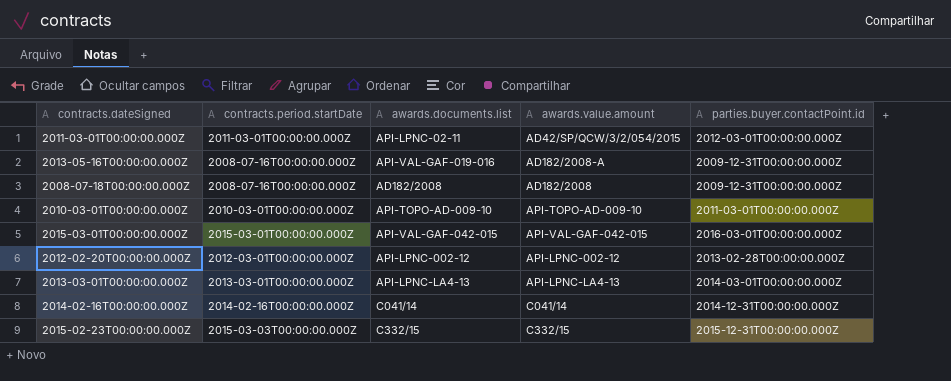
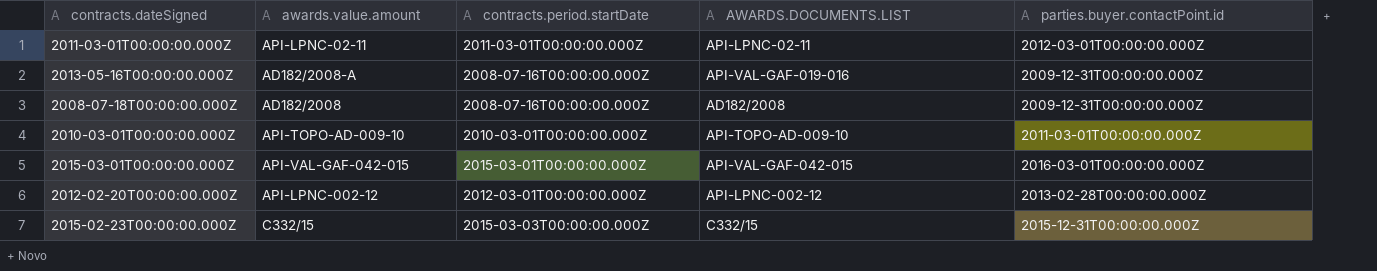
column awards.value.amount | position: 4 -> 2
column name: awards.documents.list -> AWARDS.DOCUMENTS.LIST
row 2013-03-01T00:00:00.000Z: 2013-03-01T00:00:00.000Z | API-LPNC-LA4-13 | API-LPNC-LA4-13 | 2014-03-01T00:00:00.000Z -> none
row 2014-02-16T00:00:00.000Z: 2014-02-16T00:00:00.000Z | C041/14 | C041/14 | 2014-12-31T00:00:00.000Z -> none
2011-03-01T00:00:00.000Z | awards.value.amount: AD42/SP/QCW/3/2/054/2015 -> API-LPNC-02-11

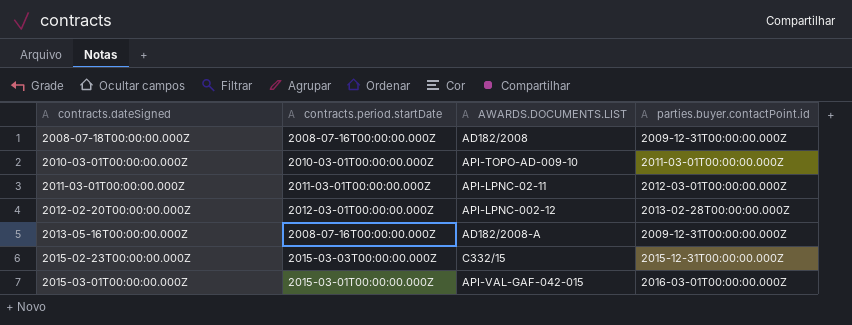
row order: none -> contracts.dateSigned ascending
column awards.value.amount | position: 2 -> none
2013-05-16T00:00:00.000Z | AWARDS.DOCUMENTS.LIST: API-VAL-GAF-019-016 -> AD182/2008-A

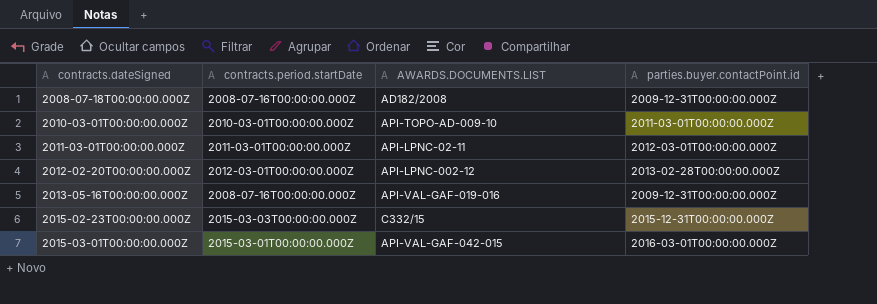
2013-05-16T00:00:00.000Z | AWARDS.DOCUMENTS.LIST: AD182/2008-A -> API-VAL-GAF-019-016

